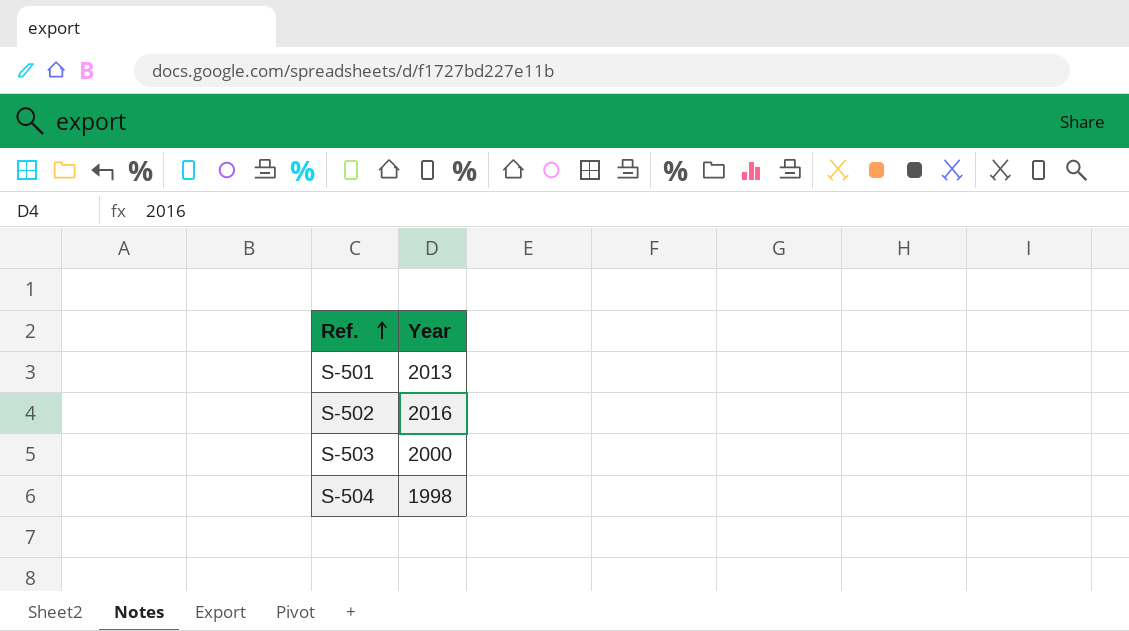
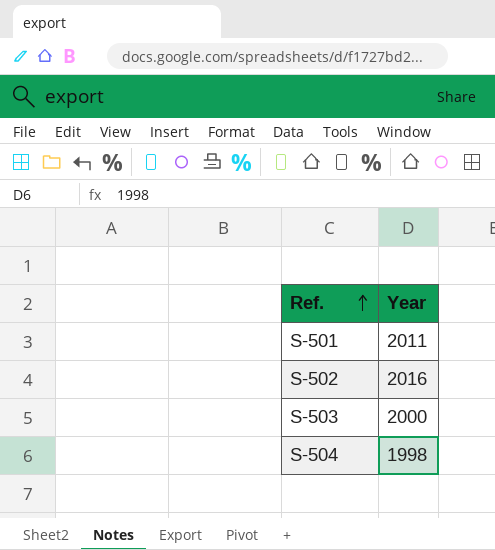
S-501 | Year: 2013 -> 2011

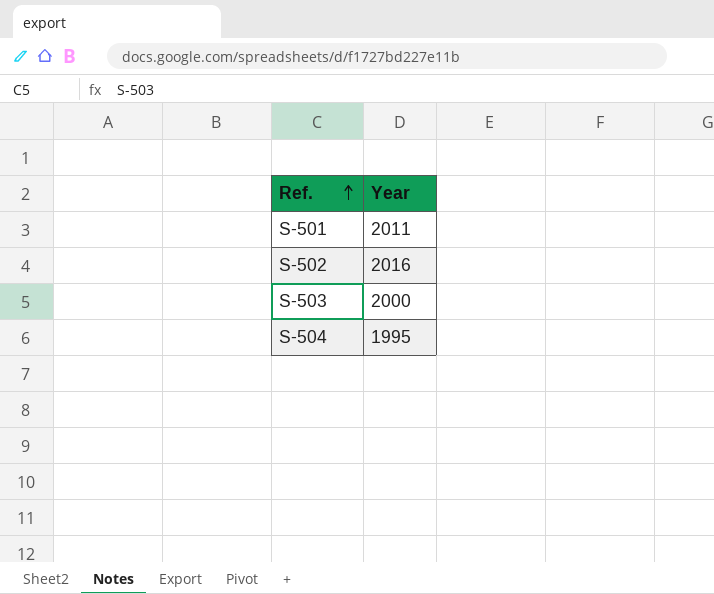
S-504 | Year: 1998 -> 1995

